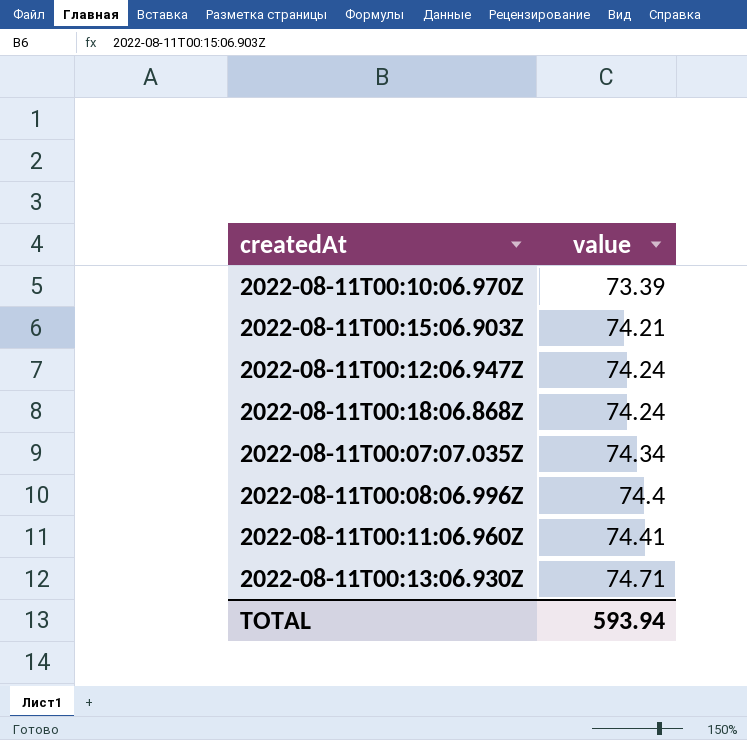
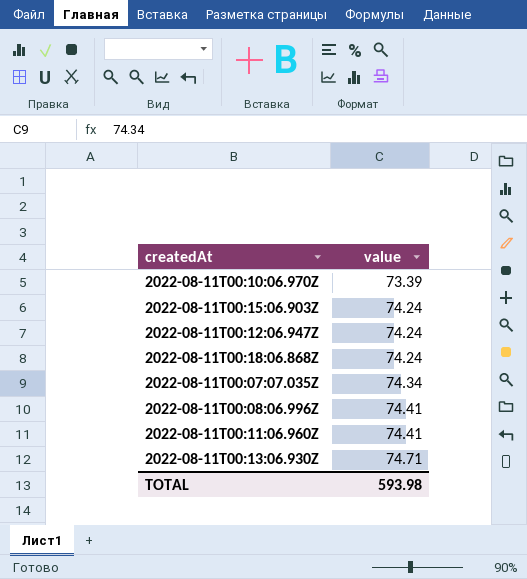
2022-08-11T00:15:06.903Z | value: 74.21 -> 74.24
2022-08-11T00:08:06.996Z | value: 74.4 -> 74.41
TOTAL | value: 593.94 -> 593.98

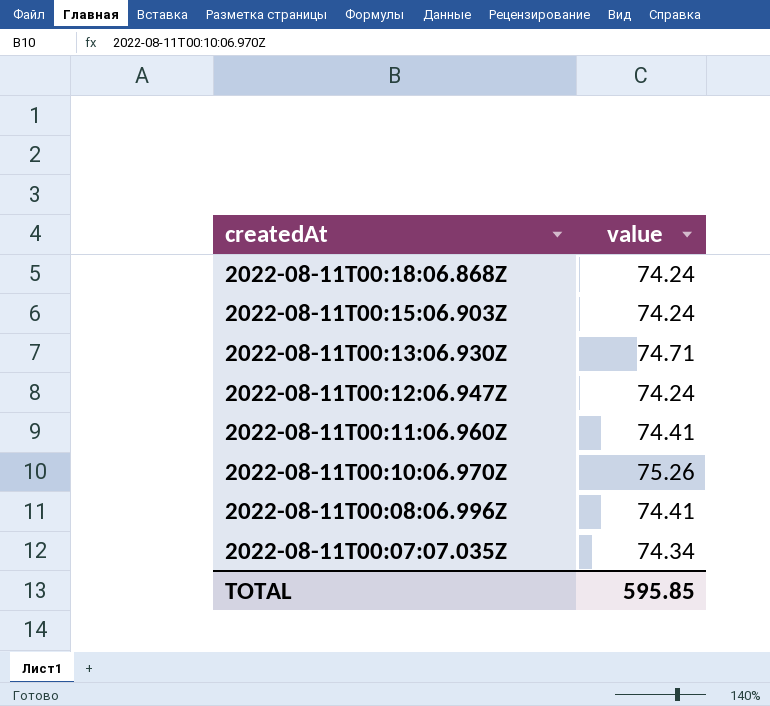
row order: value ascending -> createdAt descending
2022-08-11T00:10:06.970Z | value: 73.39 -> 75.26
TOTAL | value: 593.98 -> 595.85

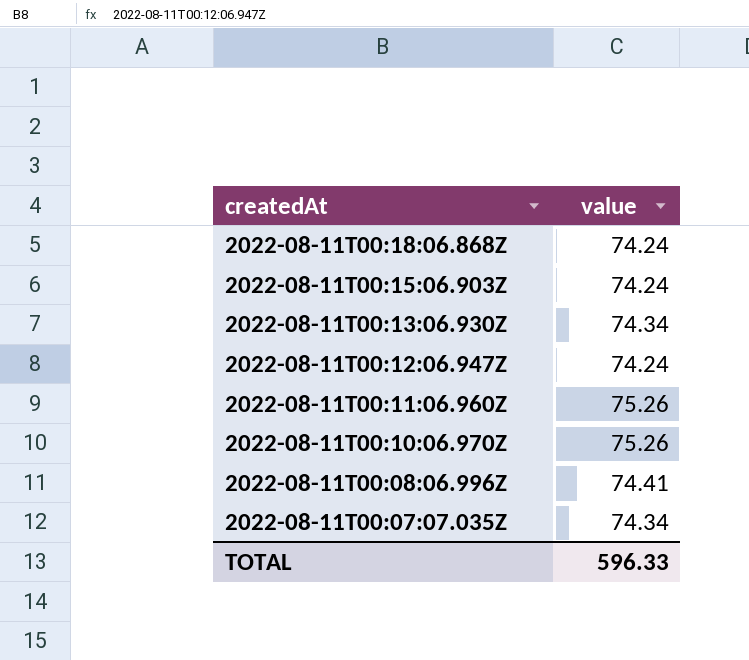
2022-08-11T00:13:06.930Z | value: 74.71 -> 74.34
2022-08-11T00:11:06.960Z | value: 74.41 -> 75.26
TOTAL | value: 595.85 -> 596.33

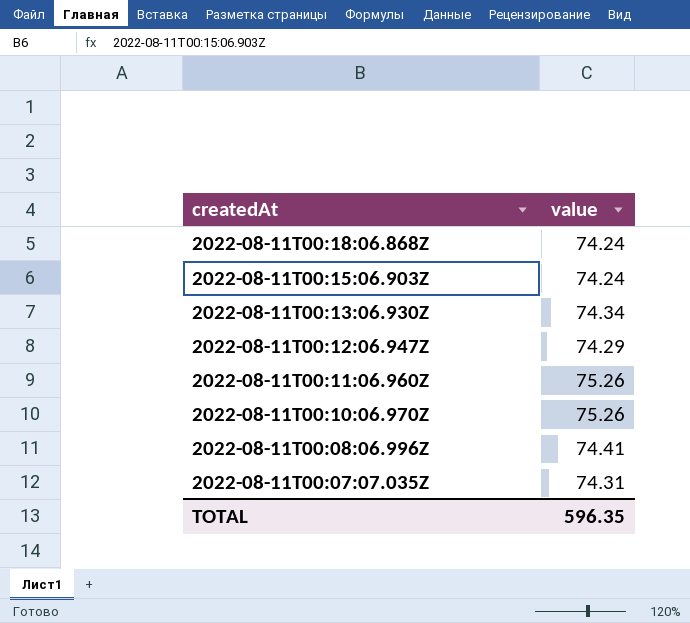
2022-08-11T00:12:06.947Z | value: 74.24 -> 74.29
2022-08-11T00:07:07.035Z | value: 74.34 -> 74.31
TOTAL | value: 596.33 -> 596.35

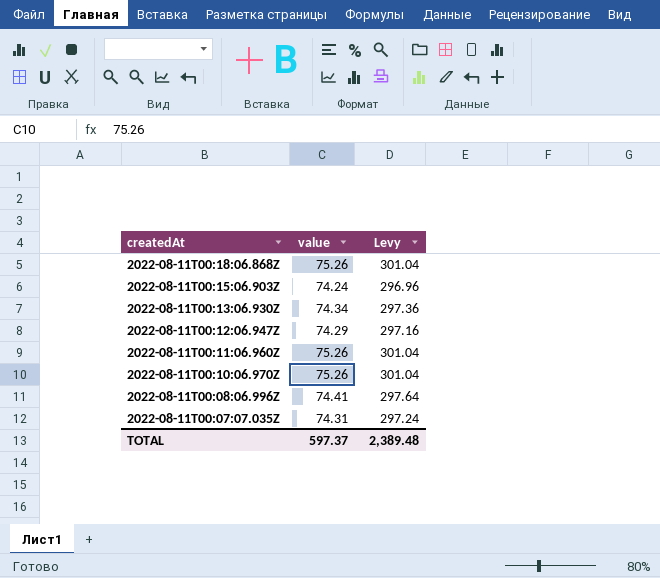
column Levy | formula: none -> [value] * 4
2022-08-11T00:18:06.868Z | value: 74.24 -> 75.26
TOTAL | value: 596.35 -> 597.37

